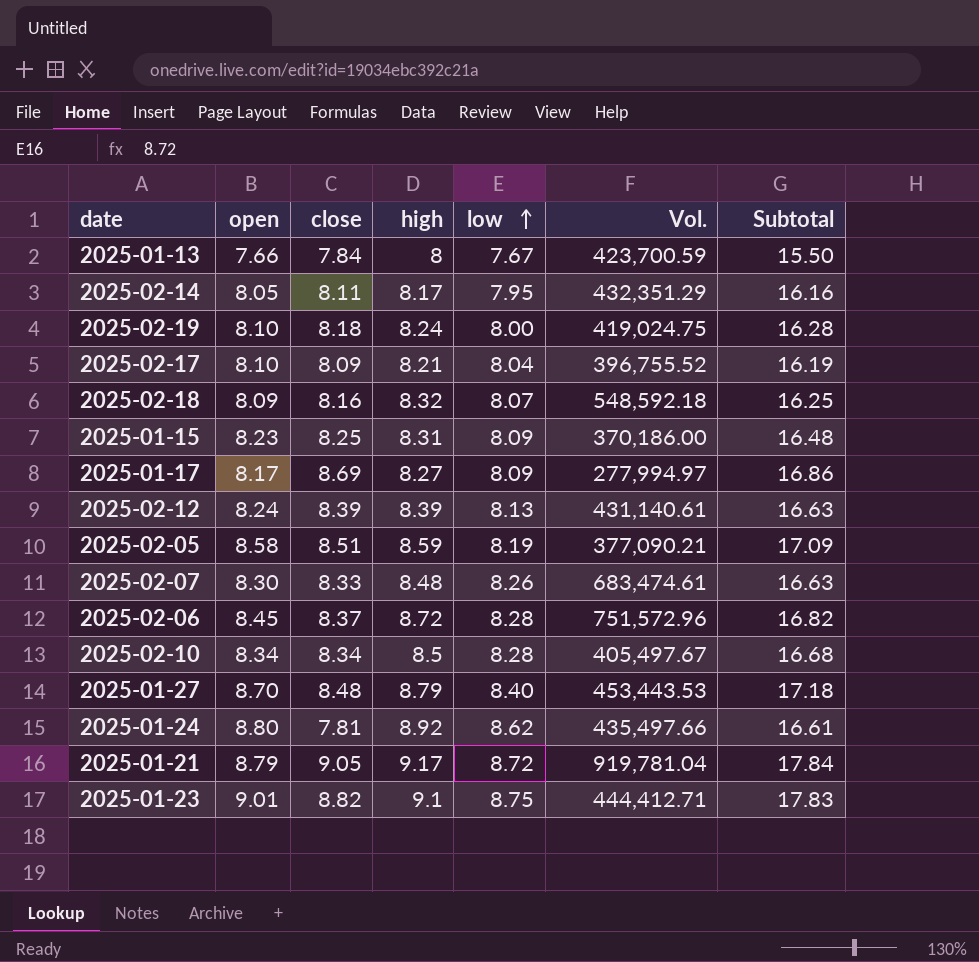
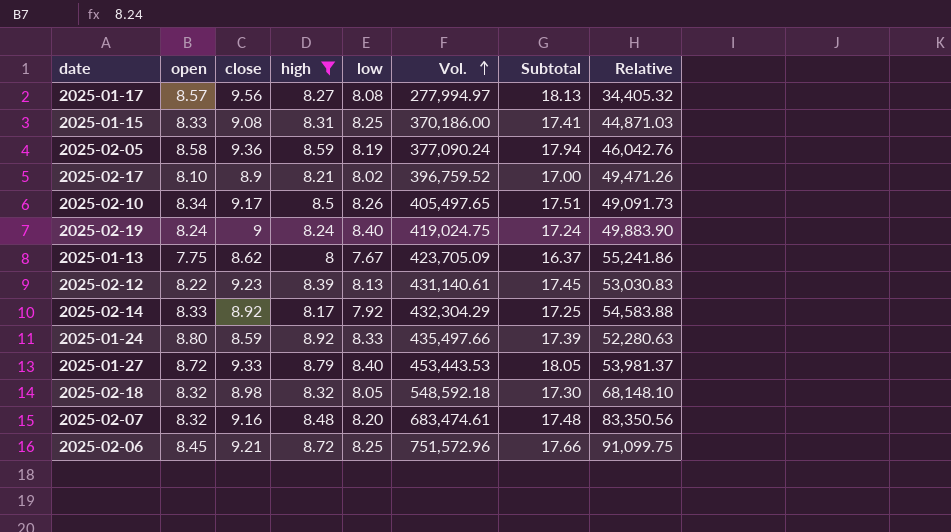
filter: none -> high <= 8.92
row order: low ascending -> Vol. ascending
column Relative | formula: none -> [Vol.] / [low]
2025-01-17 | open: 8.17 -> 8.57
2025-01-17 | close: 8.69 -> 9.56
2025-01-17 | low: 8.09 -> 8.08
2025-01-17 | Subtotal: 16.86 -> 18.13
2025-01-15 | open: 8.23 -> 8.33
2025-01-15 | close: 8.25 -> 9.08
2025-01-15 | low: 8.09 -> 8.25
2025-01-15 | Subtotal: 16.48 -> 17.41
2025-02-05 | close: 8.51 -> 9.36
2025-02-05 | Vol.: 377,090.21 -> 377,090.24
2025-02-05 | Subtotal: 17.09 -> 17.94
2025-02-17 | close: 8.09 -> 8.9
2025-02-17 | low: 8.04 -> 8.02
2025-02-17 | Vol.: 396,755.52 -> 396,759.52
2025-02-17 | Subtotal: 16.19 -> 17.00
2025-02-10 | close: 8.34 -> 9.17
2025-02-10 | low: 8.28 -> 8.26
2025-02-10 | Vol.: 405,497.67 -> 405,497.65
2025-02-10 | Subtotal: 16.68 -> 17.51
2025-02-19 | open: 8.10 -> 8.24
2025-02-19 | close: 8.18 -> 9
2025-02-19 | low: 8.00 -> 8.40
2025-02-19 | Subtotal: 16.28 -> 17.24
2025-01-13 | open: 7.66 -> 7.75
2025-01-13 | close: 7.84 -> 8.62
2025-01-13 | Vol.: 423,700.59 -> 423,705.09
2025-01-13 | Subtotal: 15.50 -> 16.37
2025-02-12 | open: 8.24 -> 8.22
2025-02-12 | close: 8.39 -> 9.23
2025-02-12 | Subtotal: 16.63 -> 17.45
2025-02-14 | open: 8.05 -> 8.33
2025-02-14 | close: 8.11 -> 8.92
2025-02-14 | low: 7.95 -> 7.92
2025-02-14 | Vol.: 432,351.29 -> 432,304.29
2025-02-14 | Subtotal: 16.16 -> 17.25
2025-01-24 | close: 7.81 -> 8.59
2025-01-24 | low: 8.62 -> 8.33
2025-01-24 | Subtotal: 16.61 -> 17.39
2025-01-27 | open: 8.70 -> 8.72
2025-01-27 | close: 8.48 -> 9.33
2025-01-27 | Subtotal: 17.18 -> 18.05
2025-02-18 | open: 8.09 -> 8.32
2025-02-18 | close: 8.16 -> 8.98
2025-02-18 | low: 8.07 -> 8.05
2025-02-18 | Subtotal: 16.25 -> 17.30
2025-02-07 | open: 8.30 -> 8.32
2025-02-07 | close: 8.33 -> 9.16
2025-02-07 | low: 8.26 -> 8.20
2025-02-07 | Subtotal: 16.63 -> 17.48
2025-02-06 | close: 8.37 -> 9.21
2025-02-06 | low: 8.28 -> 8.25
2025-02-06 | Subtotal: 16.82 -> 17.66

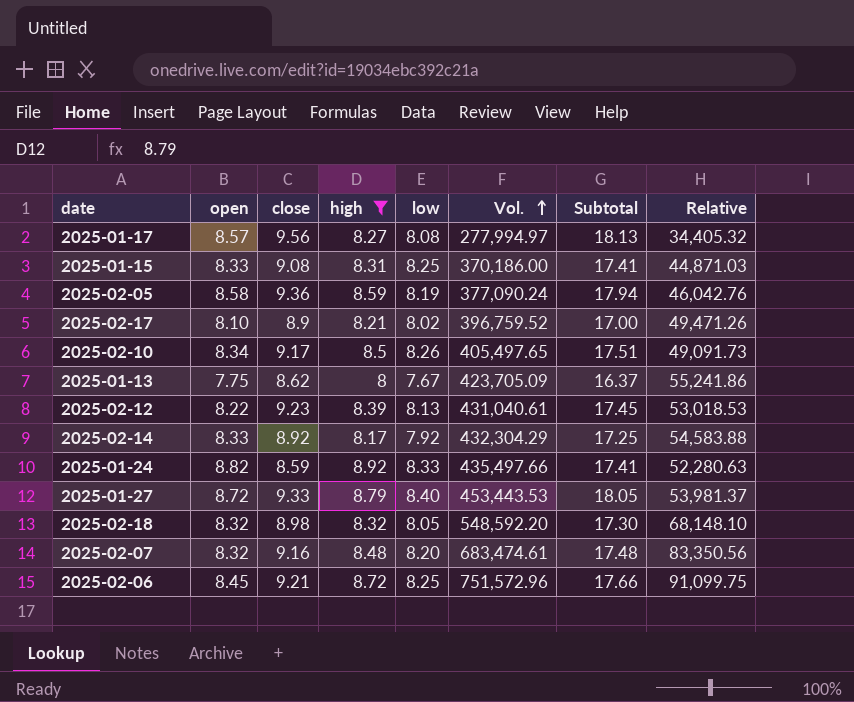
row 2025-02-19: 8.24 | 9 | 8.24 | 8.40 | 419,024.75 | 17.24 | 49,883.90 -> none
2025-02-12 | Vol.: 431,140.61 -> 431,040.61
2025-02-12 | Relative: 53,030.83 -> 53,018.53
2025-01-24 | open: 8.80 -> 8.82
2025-01-24 | Subtotal: 17.39 -> 17.41
2025-02-18 | Vol.: 548,592.18 -> 548,592.20

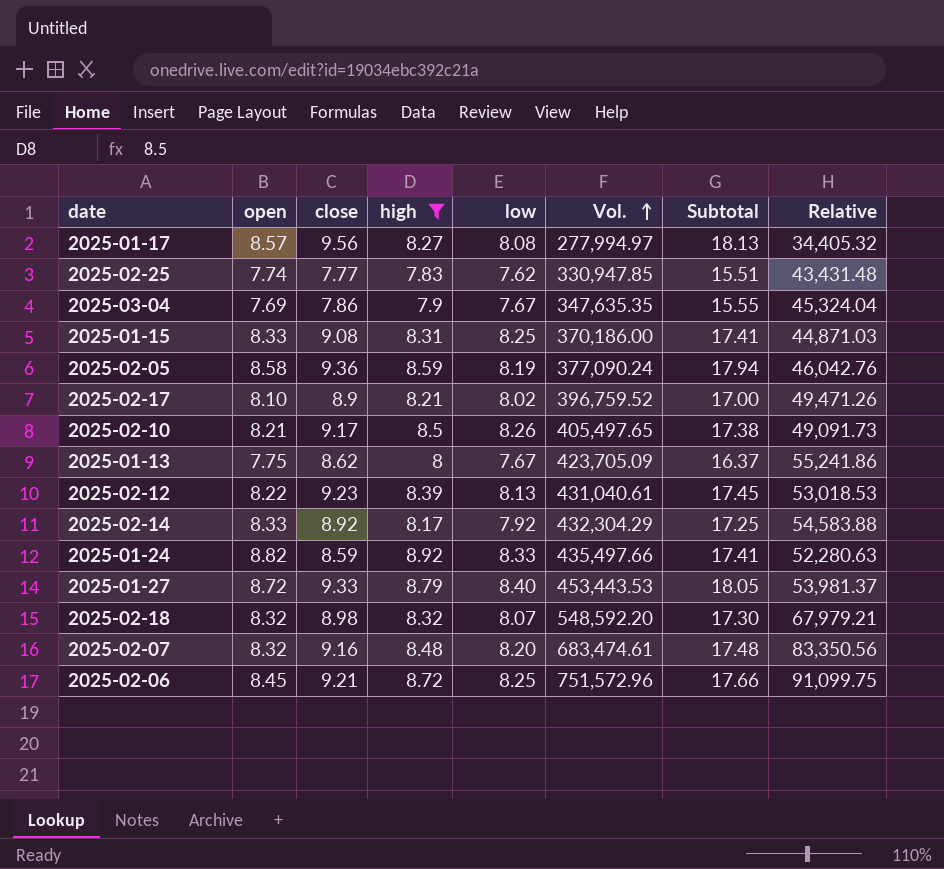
row 2025-02-25: none -> 7.74 | 7.77 | 7.83 | 7.62 | 330,947.85 | 15.51 | 43,431.48
row 2025-03-04: none -> 7.69 | 7.86 | 7.9 | 7.67 | 347,635.35 | 15.55 | 45,324.04
2025-02-10 | open: 8.34 -> 8.21
2025-02-10 | Subtotal: 17.51 -> 17.38
2025-02-18 | low: 8.05 -> 8.07
2025-02-18 | Relative: 68,148.10 -> 67,979.21

